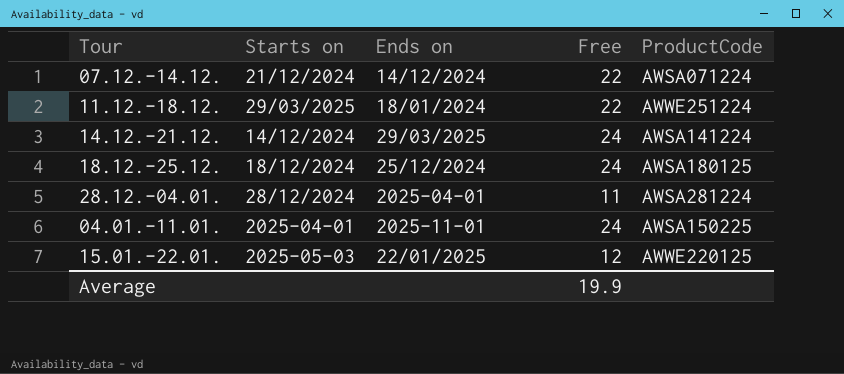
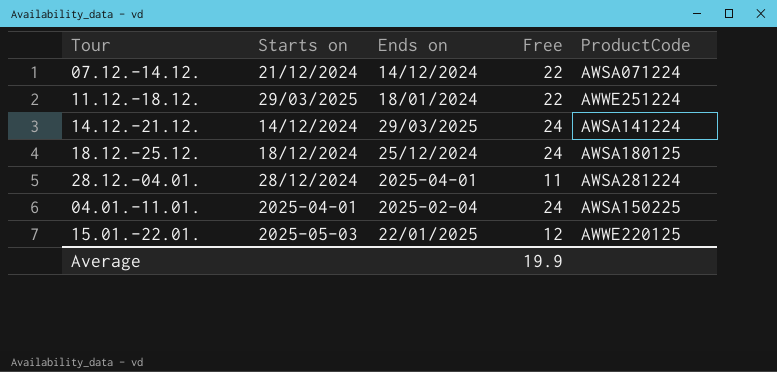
04.01.-11.01. | Ends on: 2025-11-01 -> 2025-02-04

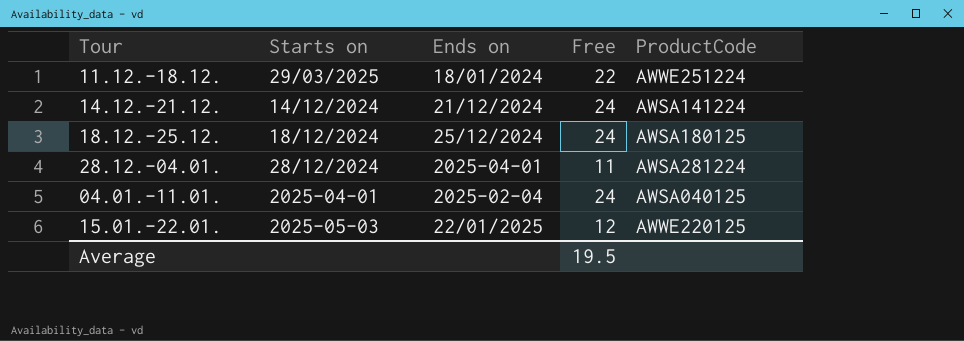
row 07.12.-14.12.: 21/12/2024 | 14/12/2024 | 22 | AWSA071224 -> none
14.12.-21.12. | Ends on: 29/03/2025 -> 21/12/2024
04.01.-11.01. | ProductCode: AWSA150225 -> AWSA040125
Average | Free: 19.9 -> 19.5

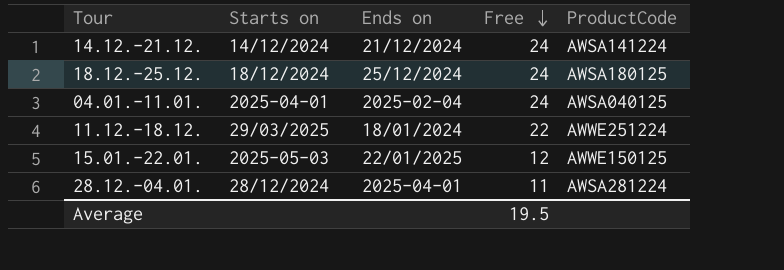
row order: none -> Free descending
15.01.-22.01. | ProductCode: AWWE220125 -> AWWE150125

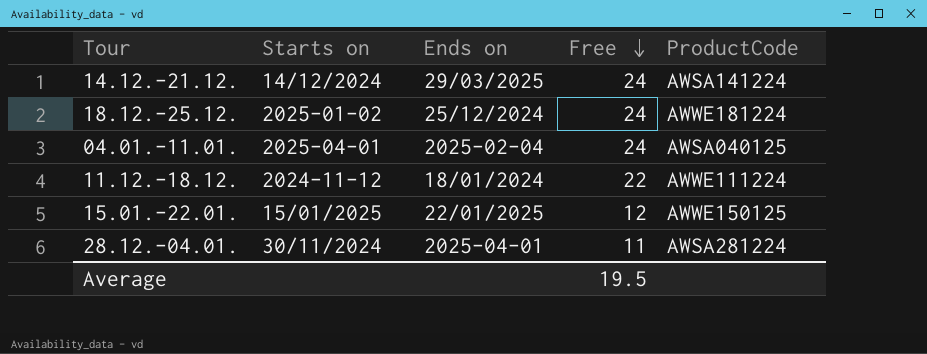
14.12.-21.12. | Ends on: 21/12/2024 -> 29/03/2025
18.12.-25.12. | Starts on: 18/12/2024 -> 2025-01-02
18.12.-25.12. | ProductCode: AWSA180125 -> AWWE181224
11.12.-18.12. | Starts on: 29/03/2025 -> 2024-11-12
11.12.-18.12. | ProductCode: AWWE251224 -> AWWE111224
15.01.-22.01. | Starts on: 2025-05-03 -> 15/01/2025
28.12.-04.01. | Starts on: 28/12/2024 -> 30/11/2024

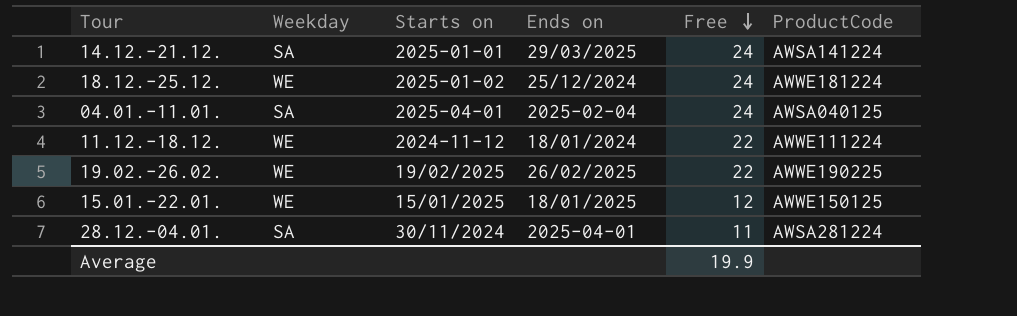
column Weekday | position: none -> 2
14.12.-21.12. | Starts on: 14/12/2024 -> 2025-01-01
row 19.02.-26.02.: none -> WE | 19/02/2025 | 26/02/2025 | 22 | AWWE190225
15.01.-22.01. | Ends on: 22/01/2025 -> 18/01/2025
Average | Free: 19.5 -> 19.9

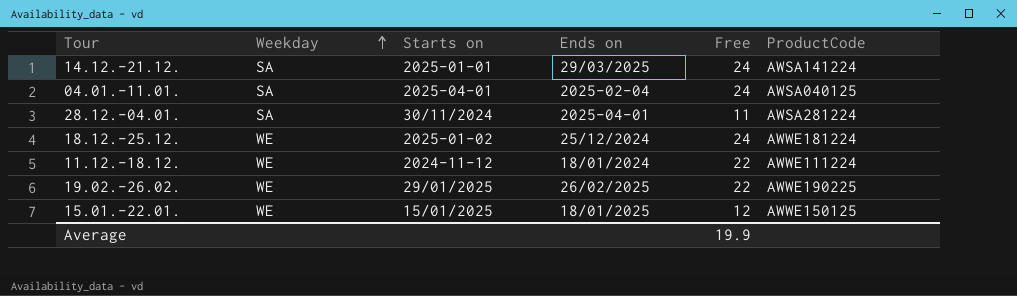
row order: Free descending -> Weekday ascending
19.02.-26.02. | Starts on: 19/02/2025 -> 29/01/2025

